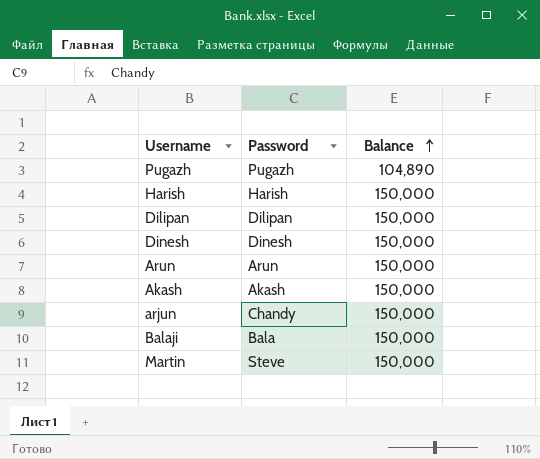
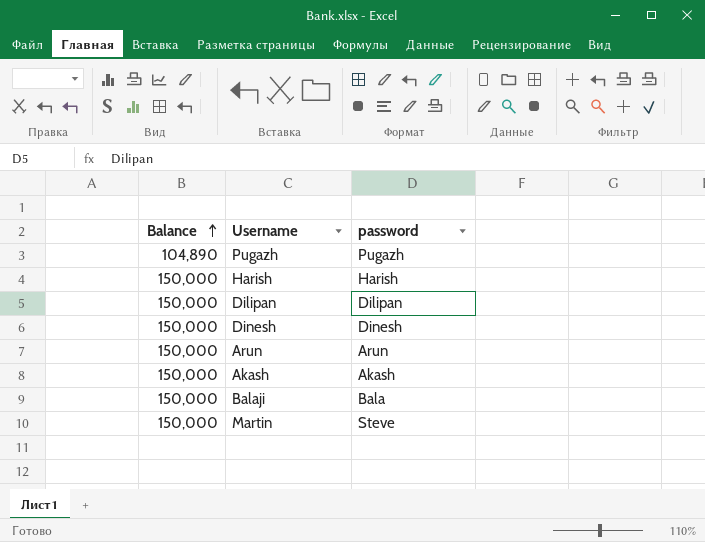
column Balance | position: 3 -> 1
column name: Password -> password
row arjun: Chandy | 150,000 -> none

